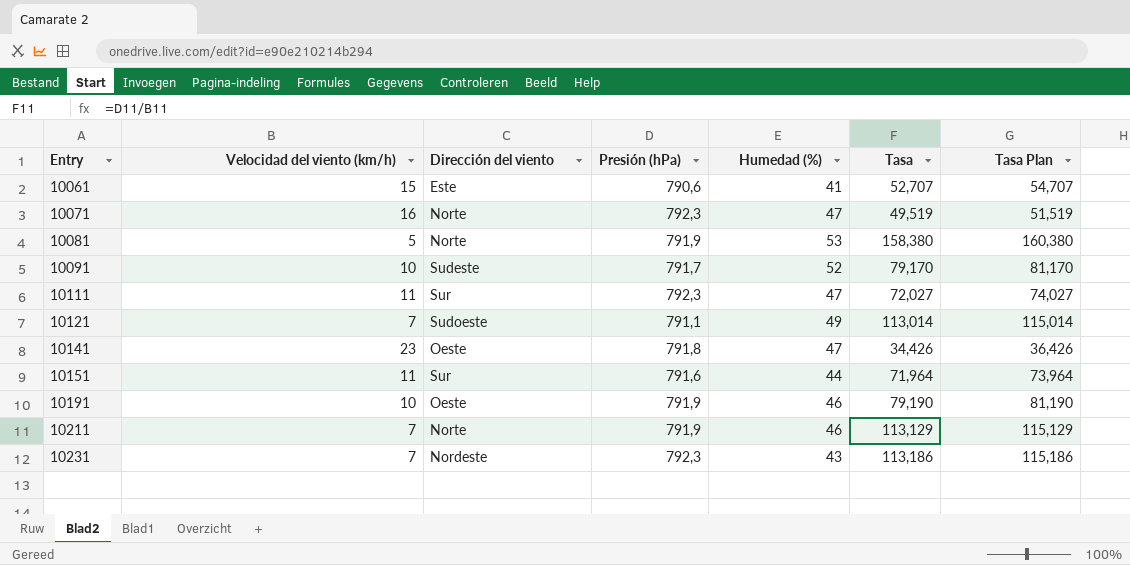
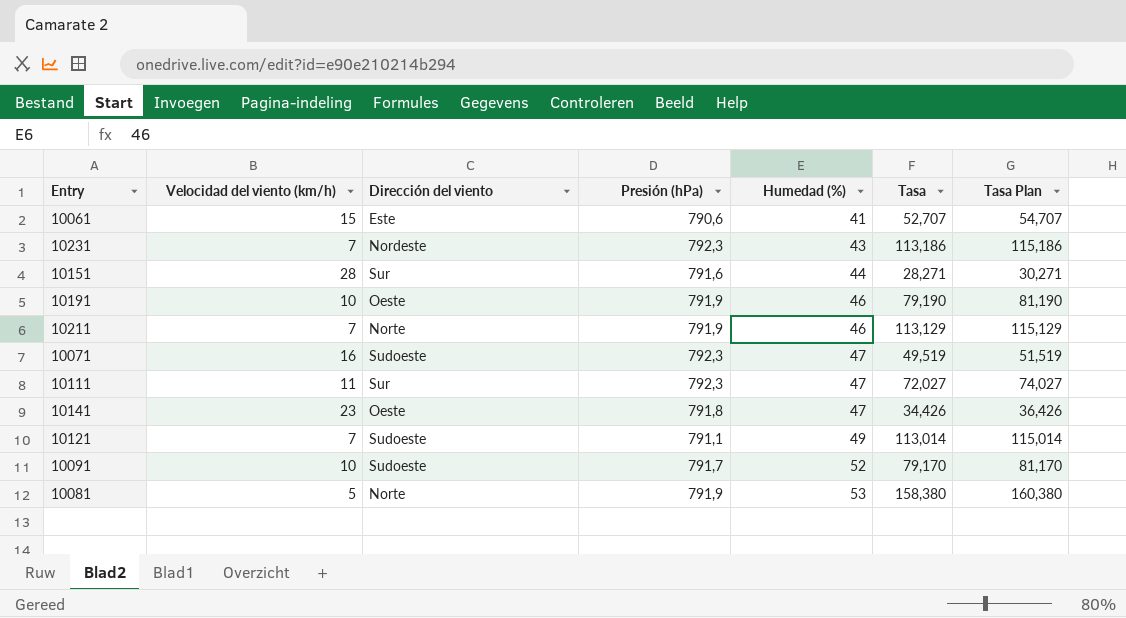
row order: Entry ascending -> Humedad (%) ascending
10151 | Velocidad del viento (km/h): 11 -> 28
10151 | Tasa: 71,964 -> 28,271
10151 | Tasa Plan: 73,964 -> 30,271
10071 | Dirección del viento: Norte -> Sudoeste
10091 | Dirección del viento: Sudeste -> Sudoeste

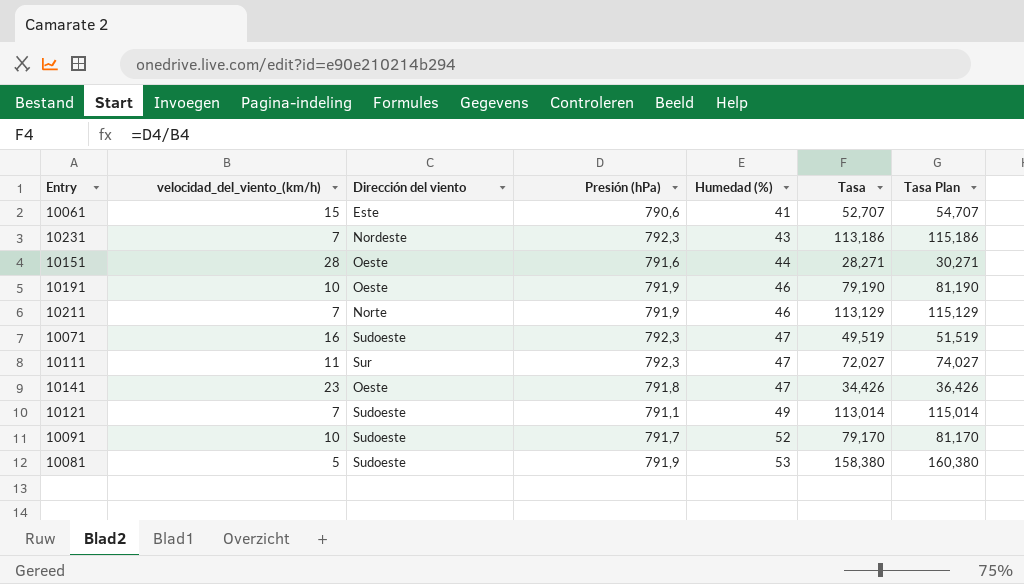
column name: Velocidad del viento (km/h) -> velocidad_del_viento_(km/h)
10151 | Dirección del viento: Sur -> Oeste
10081 | Dirección del viento: Norte -> Sudoeste

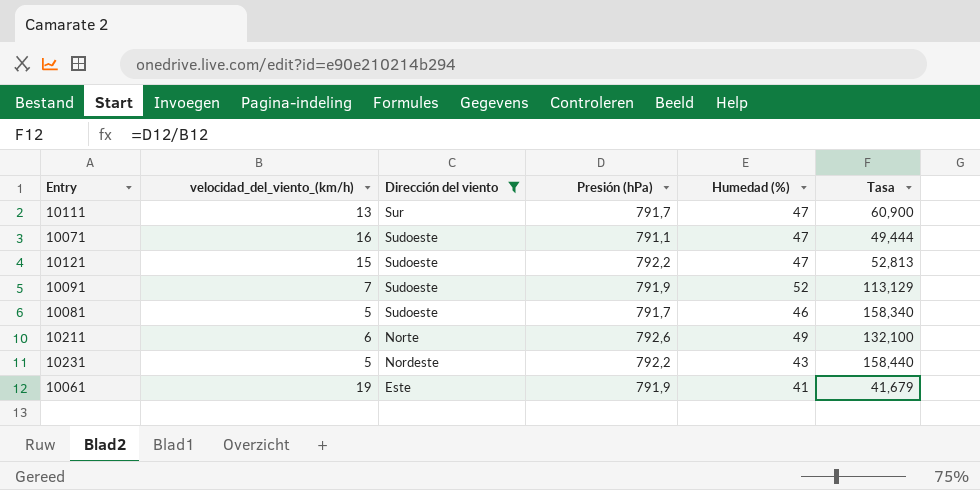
filter: none -> Dirección del viento != Oeste
row order: Humedad (%) ascending -> Dirección del viento descending
column Tasa Plan | formula: [Tasa] + 2 -> none
10111 | velocidad_del_viento_(km/h): 11 -> 13
10111 | Presión (hPa): 792,3 -> 791,7
10111 | Tasa: 72,027 -> 60,900
10071 | Presión (hPa): 792,3 -> 791,1
10071 | Tasa: 49,519 -> 49,444
10121 | velocidad_del_viento_(km/h): 7 -> 15
10121 | Presión (hPa): 791,1 -> 792,2
10121 | Humedad (%): 49 -> 47
10121 | Tasa: 113,014 -> 52,813
10091 | velocidad_del_viento_(km/h): 10 -> 7
10091 | Presión (hPa): 791,7 -> 791,9
10091 | Tasa: 79,170 -> 113,129
10081 | Presión (hPa): 791,9 -> 791,7
10081 | Humedad (%): 53 -> 46
10081 | Tasa: 158,380 -> 158,340
10211 | velocidad_del_viento_(km/h): 7 -> 6
10211 | Presión (hPa): 791,9 -> 792,6
10211 | Humedad (%): 46 -> 49
10211 | Tasa: 113,129 -> 132,100
10231 | velocidad_del_viento_(km/h): 7 -> 5
10231 | Presión (hPa): 792,3 -> 792,2
10231 | Tasa: 113,186 -> 158,440
10061 | velocidad_del_viento_(km/h): 15 -> 19
10061 | Presión (hPa): 790,6 -> 791,9
10061 | Tasa: 52,707 -> 41,679

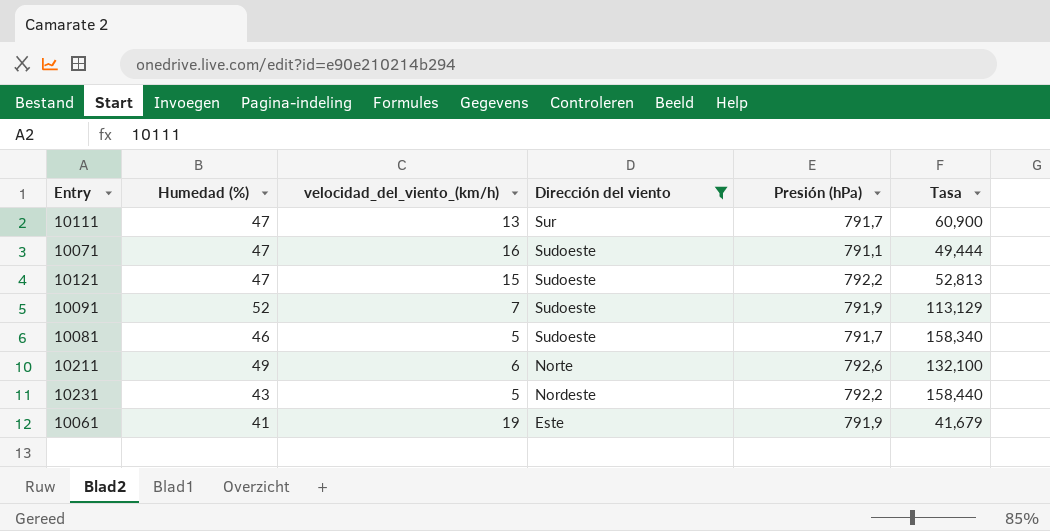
column Humedad (%) | position: 5 -> 2

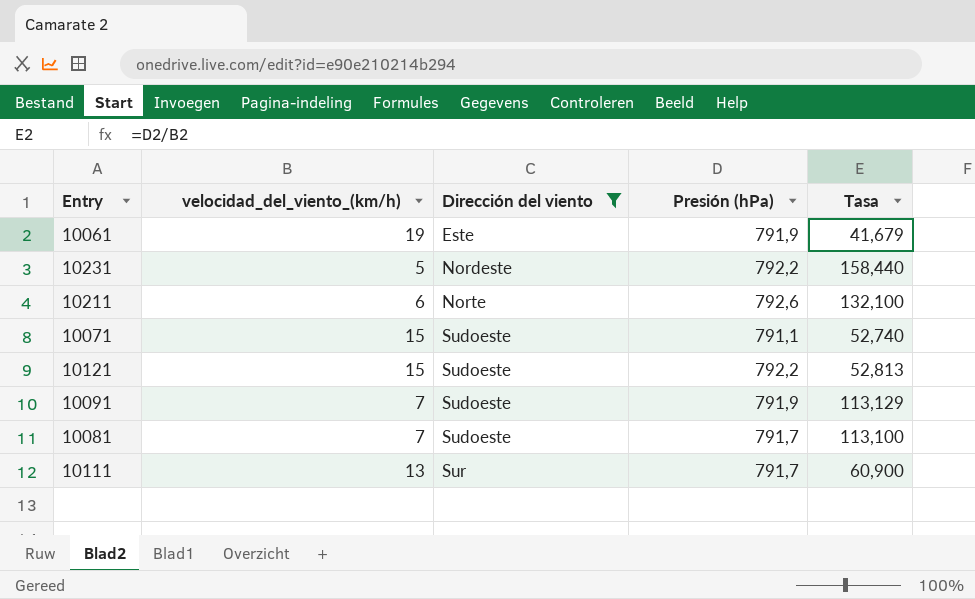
row order: Dirección del viento descending -> Dirección del viento ascending
column Humedad (%) | position: 2 -> none
10071 | velocidad_del_viento_(km/h): 16 -> 15
10071 | Tasa: 49,444 -> 52,740
10081 | velocidad_del_viento_(km/h): 5 -> 7
10081 | Tasa: 158,340 -> 113,100

